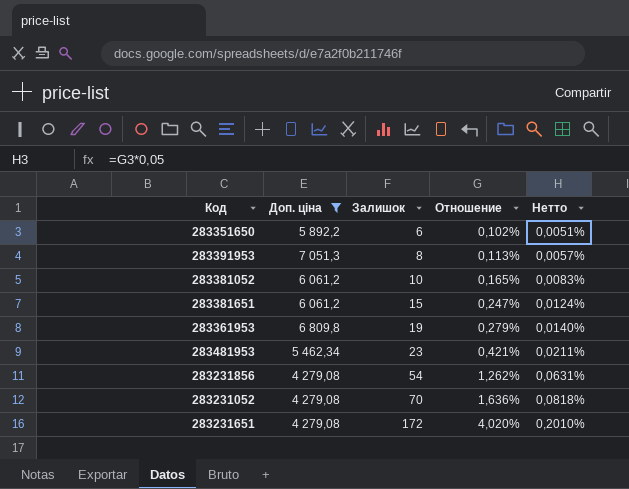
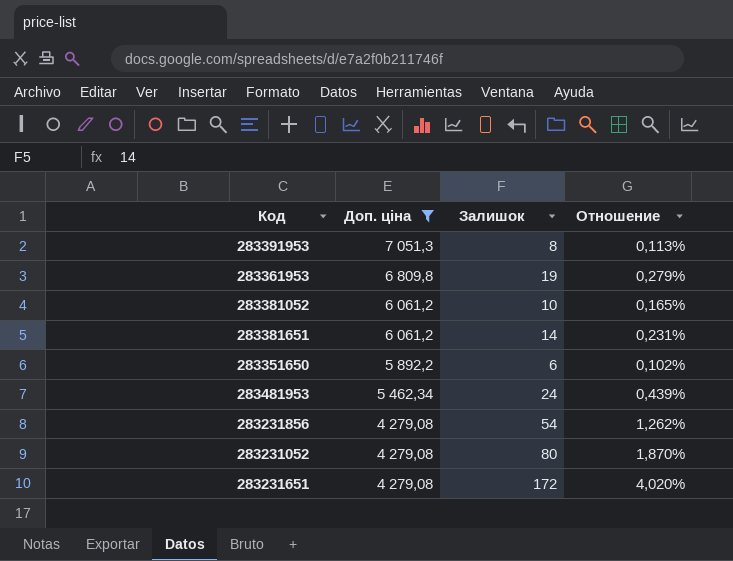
row order: Залишок ascending -> Доп. ціна descending
column Нетто | formula: [Отношение] * 0,05 -> none
283381651 | Залишок: 15 -> 14
283381651 | Отношение: 0,247% -> 0,231%
283481953 | Залишок: 23 -> 24
283481953 | Отношение: 0,421% -> 0,439%
283231052 | Залишок: 70 -> 80
283231052 | Отношение: 1,636% -> 1,870%

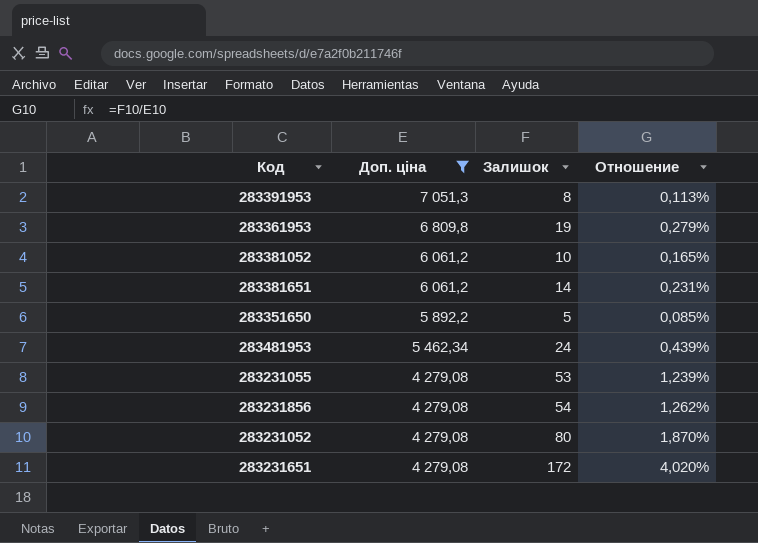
283351650 | Залишок: 6 -> 5
283351650 | Отношение: 0,102% -> 0,085%
row 283231055: none -> 4 279,08 | 53 | 1,239%

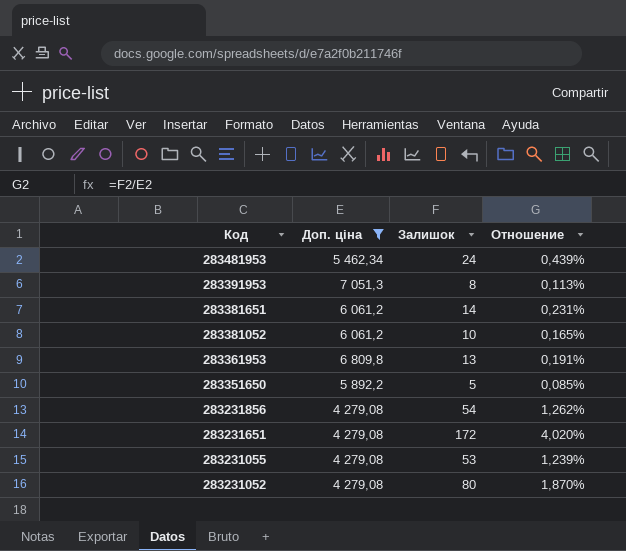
row order: Доп. ціна descending -> Код descending
283361953 | Залишок: 19 -> 13
283361953 | Отношение: 0,279% -> 0,191%

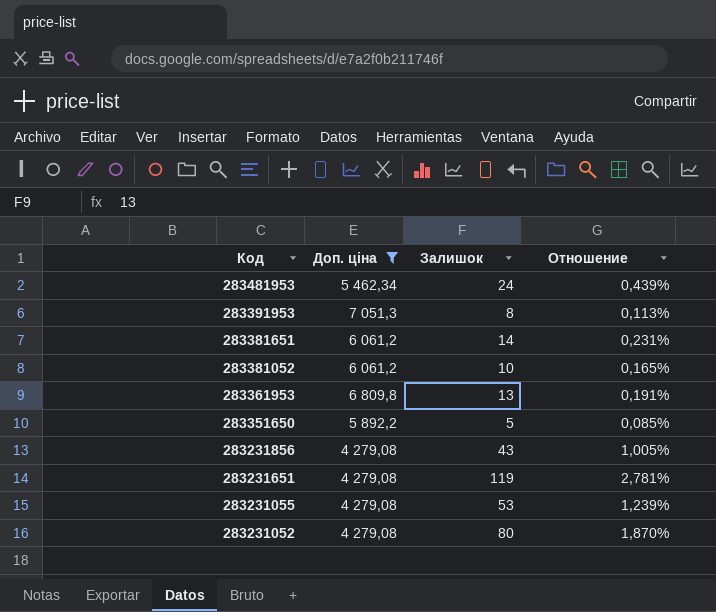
283231856 | Залишок: 54 -> 43
283231856 | Отношение: 1,262% -> 1,005%
283231651 | Залишок: 172 -> 119
283231651 | Отношение: 4,020% -> 2,781%

